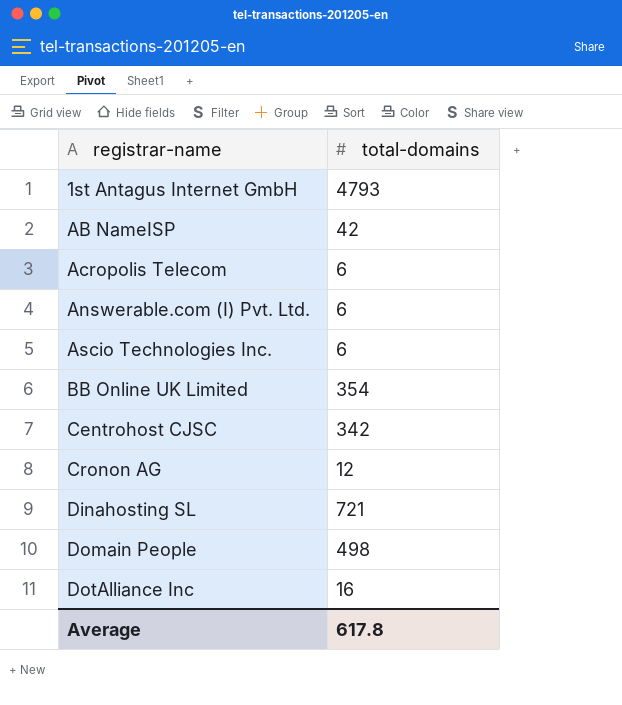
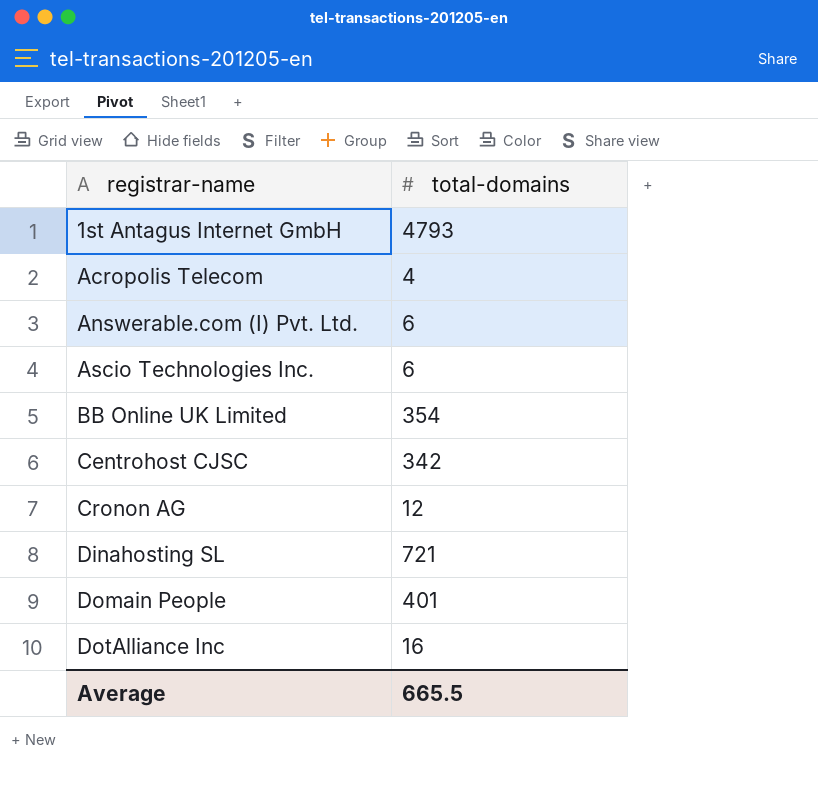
row AB NameISP: 42 -> none
Acropolis Telecom | total-domains: 6 -> 4
Domain People | total-domains: 498 -> 401
Average | total-domains: 617.8 -> 665.5

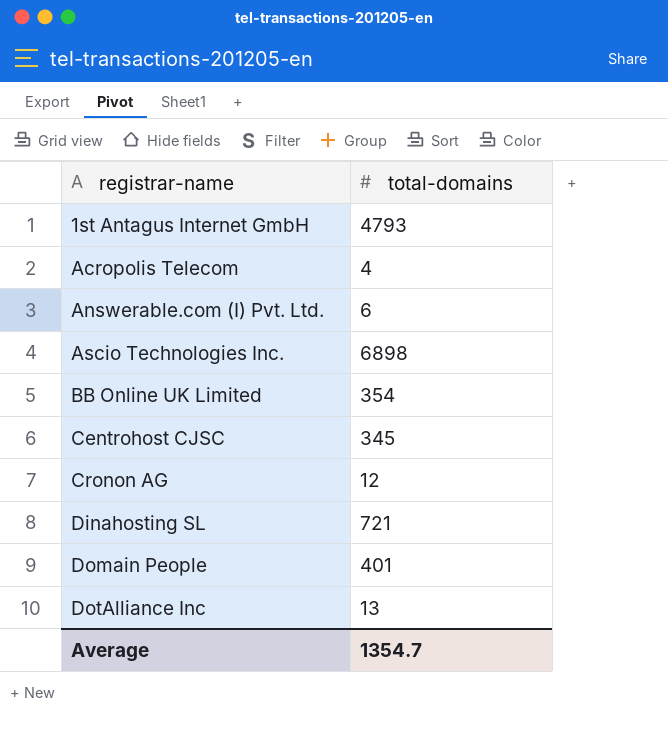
Ascio Technologies Inc. | total-domains: 6 -> 6898
Centrohost CJSC | total-domains: 342 -> 345
DotAlliance Inc | total-domains: 16 -> 13
Average | total-domains: 665.5 -> 1354.7

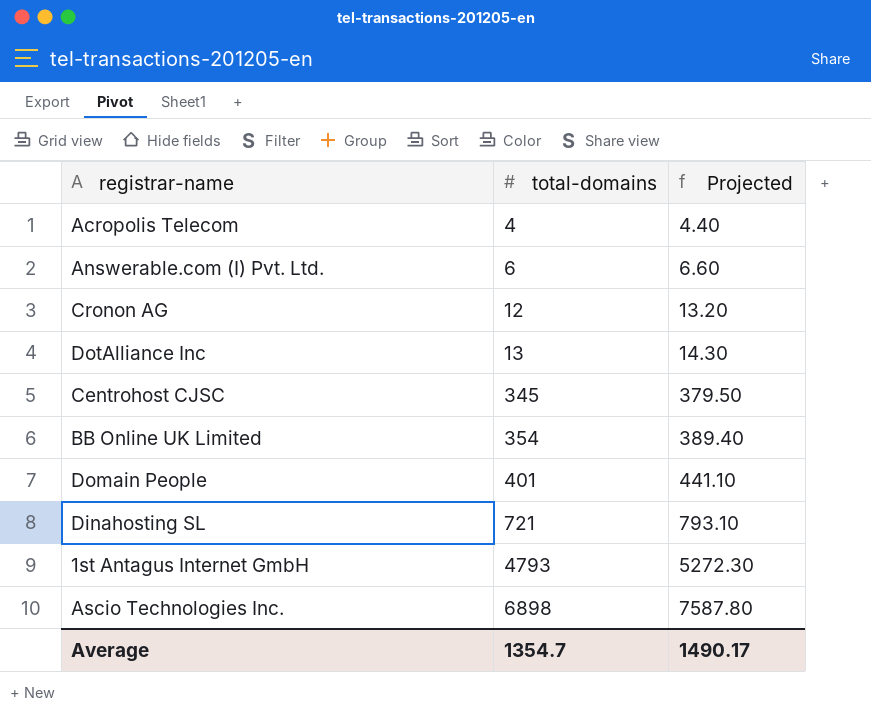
row order: registrar-name ascending -> total-domains ascending
column Projected | formula: none -> [total-domains] * 1.1

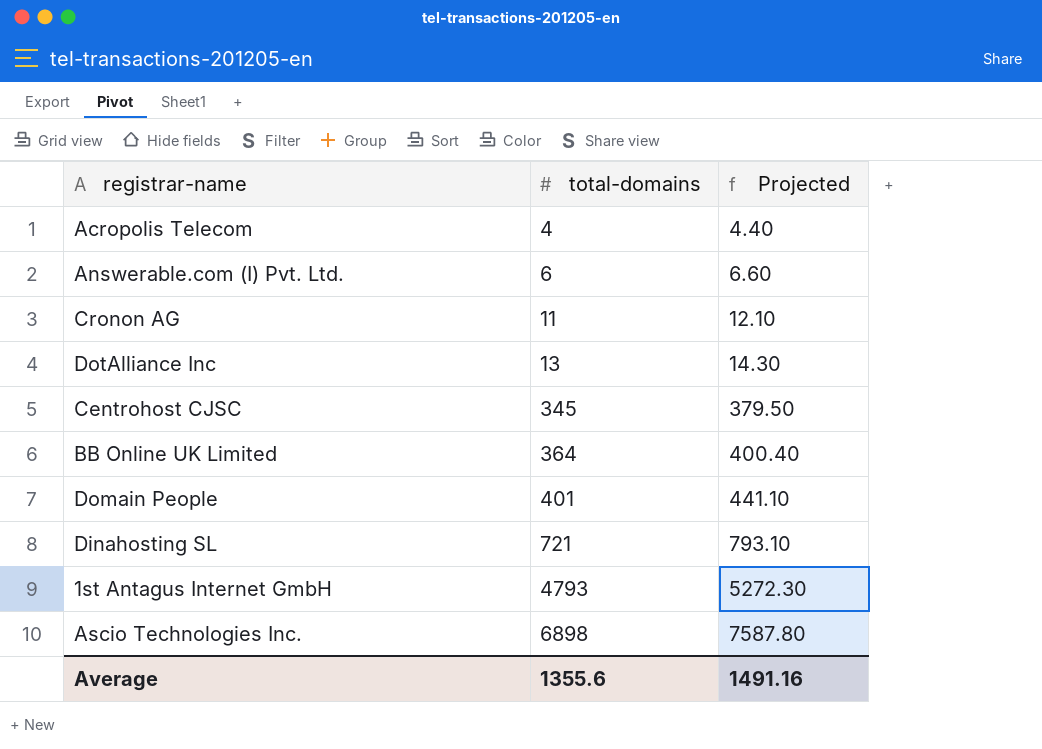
Cronon AG | total-domains: 12 -> 11
Cronon AG | Projected: 13.20 -> 12.10
BB Online UK Limited | total-domains: 354 -> 364
BB Online UK Limited | Projected: 389.40 -> 400.40
Average | total-domains: 1354.7 -> 1355.6
Average | Projected: 1490.17 -> 1491.16

